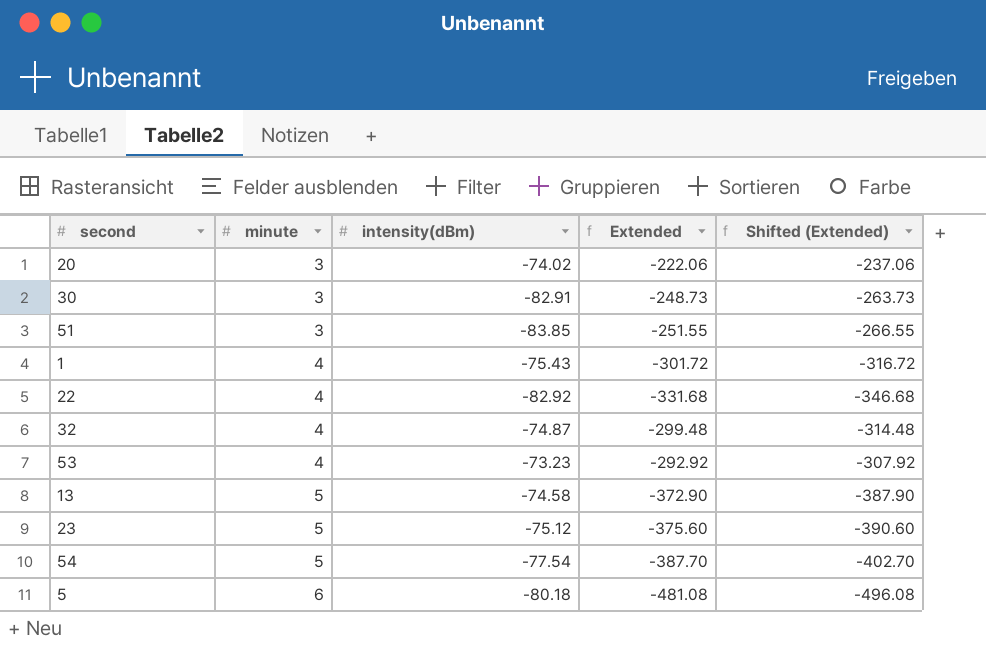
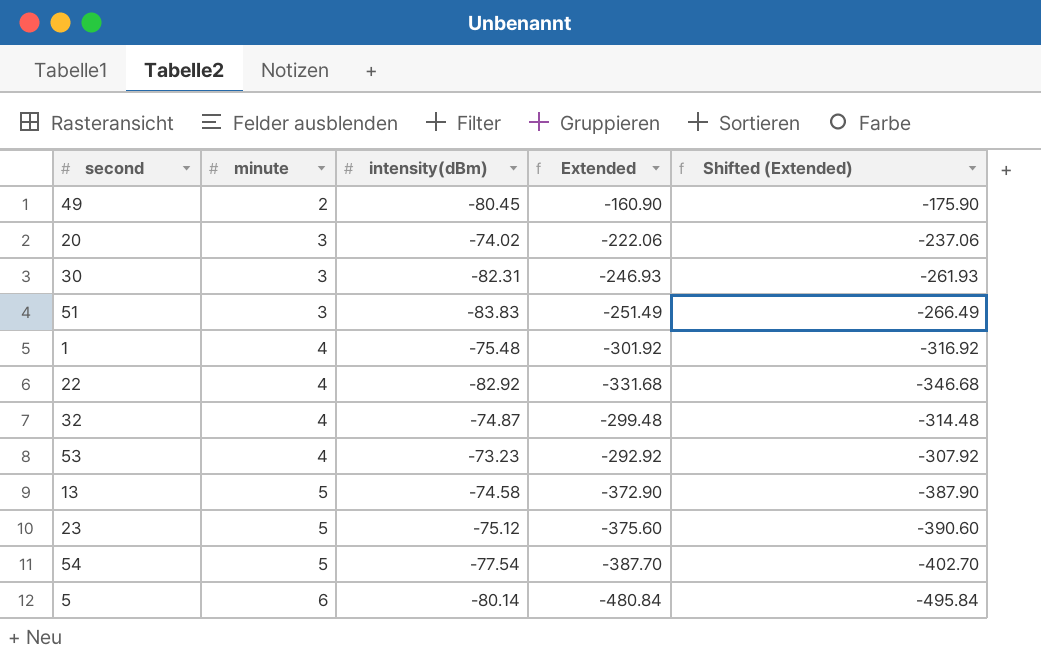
row 49: none -> 2 | -80.45 | -160.90 | -175.90
30 | intensity(dBm): -82.91 -> -82.31
30 | Extended: -248.73 -> -246.93
30 | Shifted (Extended): -263.73 -> -261.93
51 | intensity(dBm): -83.85 -> -83.83
51 | Extended: -251.55 -> -251.49
51 | Shifted (Extended): -266.55 -> -266.49
1 | intensity(dBm): -75.43 -> -75.48
1 | Extended: -301.72 -> -301.92
1 | Shifted (Extended): -316.72 -> -316.92
5 | intensity(dBm): -80.18 -> -80.14
5 | Extended: -481.08 -> -480.84
5 | Shifted (Extended): -496.08 -> -495.84

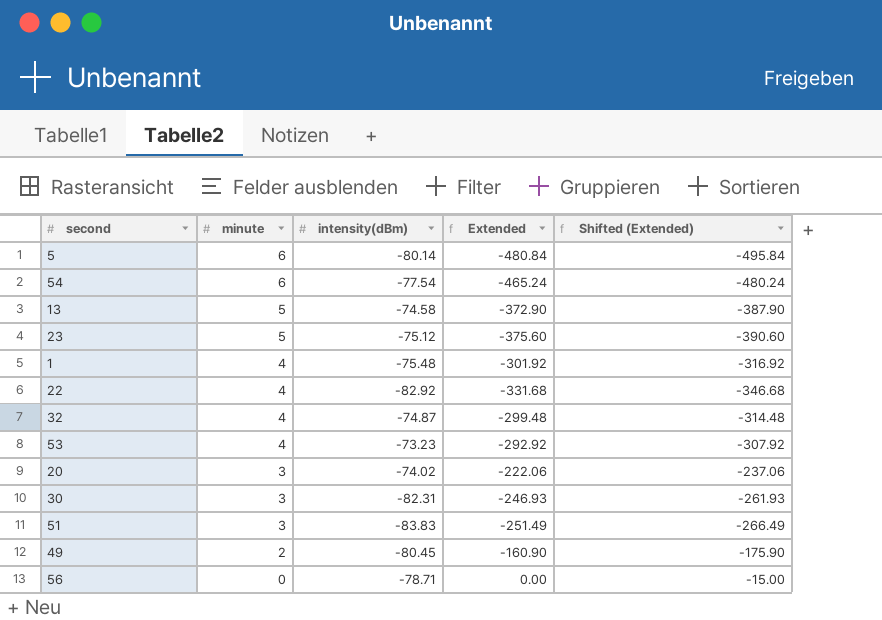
row order: minute ascending -> minute descending
54 | minute: 5 -> 6
54 | Extended: -387.70 -> -465.24
54 | Shifted (Extended): -402.70 -> -480.24
row 56: none -> 0 | -78.71 | 0.00 | -15.00

